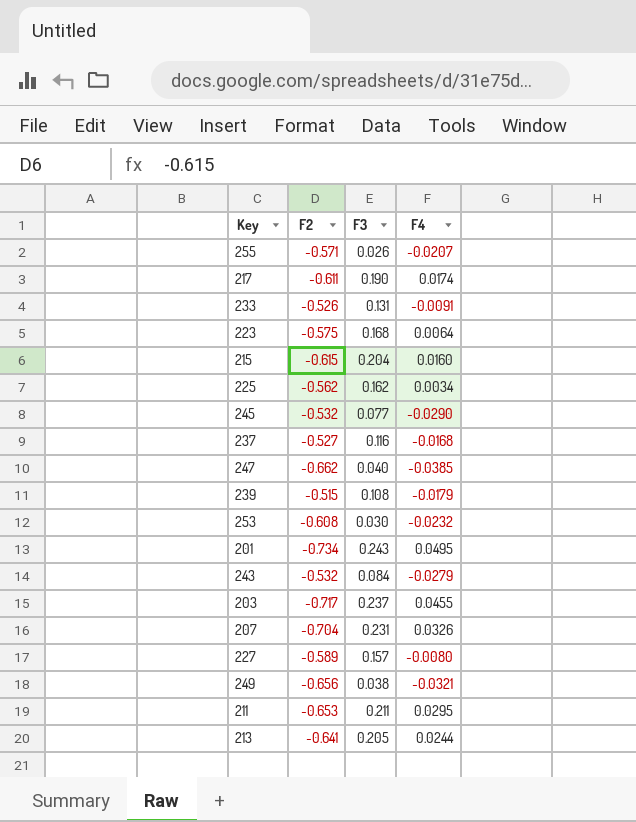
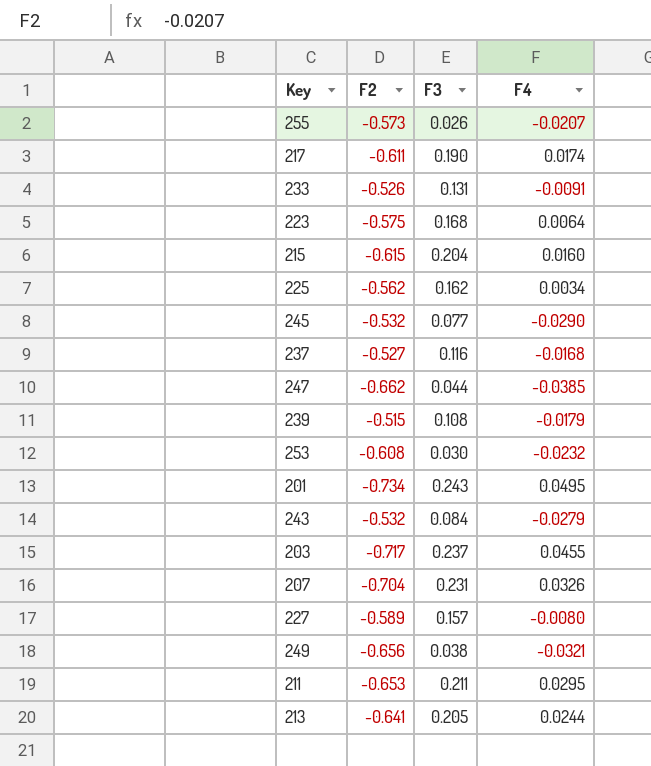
255 | F2: -0.571 -> -0.573
247 | F3: 0.040 -> 0.044

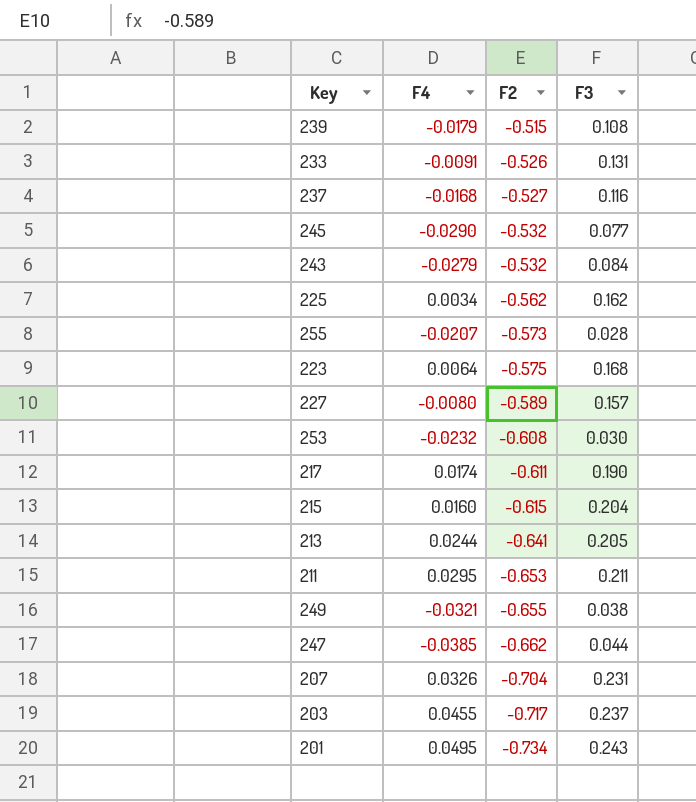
row order: none -> F2 descending
column F4 | position: 4 -> 2
255 | F3: 0.026 -> 0.028
249 | F2: -0.656 -> -0.655

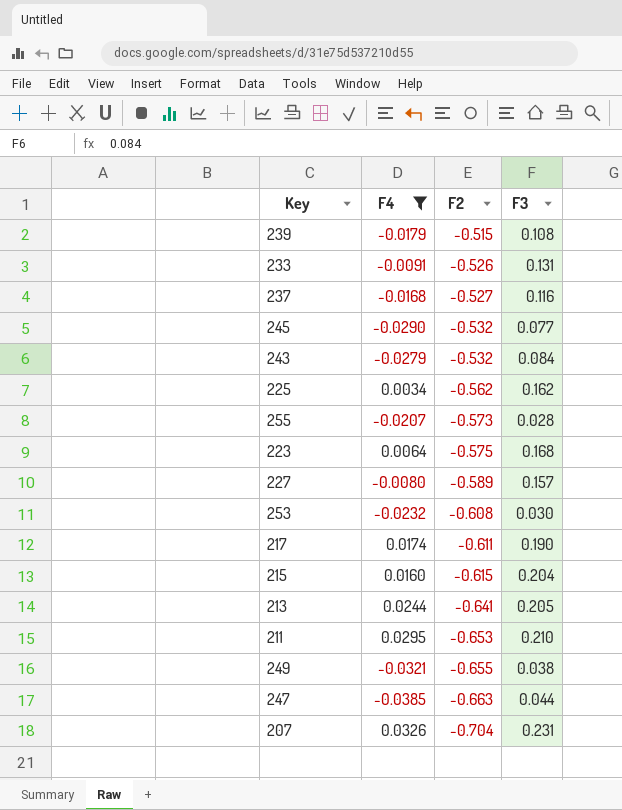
filter: none -> F4 <= 0.0326
211 | F3: 0.211 -> 0.210
247 | F2: -0.662 -> -0.663

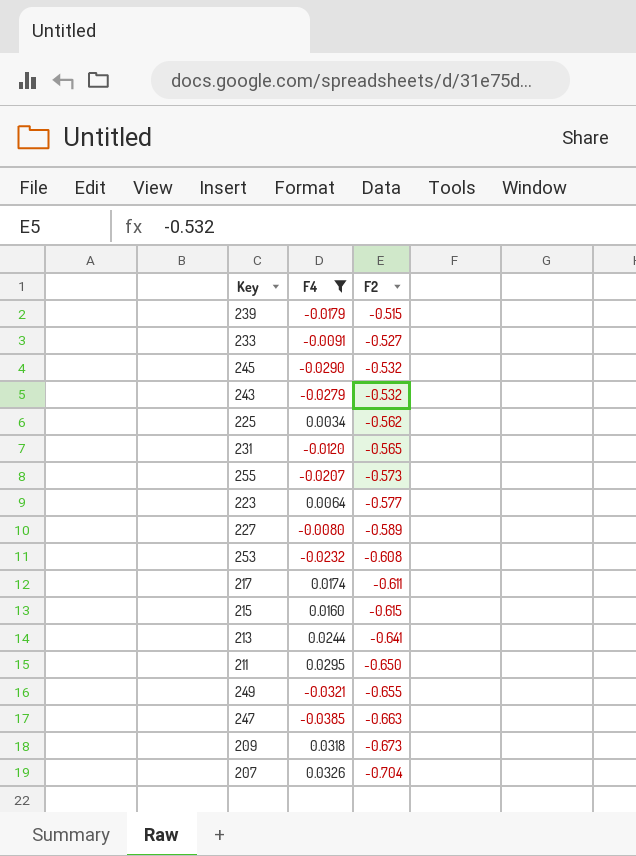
column F3 | position: 4 -> none
row 237: -0.0168 | -0.527 | 0.116 -> none
233 | F2: -0.526 -> -0.527
row 231: none -> -0.0120 | -0.565
223 | F2: -0.575 -> -0.577
211 | F2: -0.653 -> -0.650
row 209: none -> 0.0318 | -0.673

